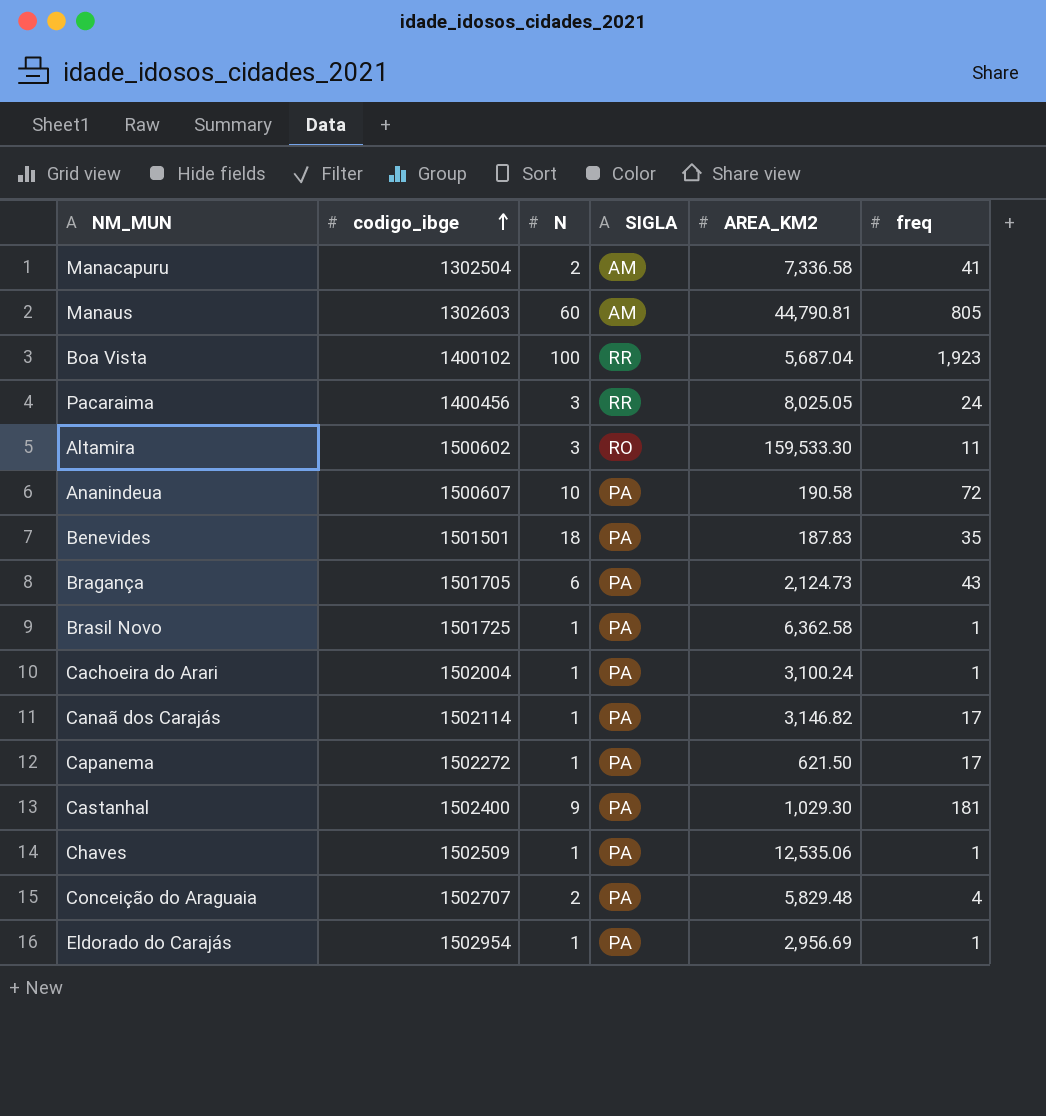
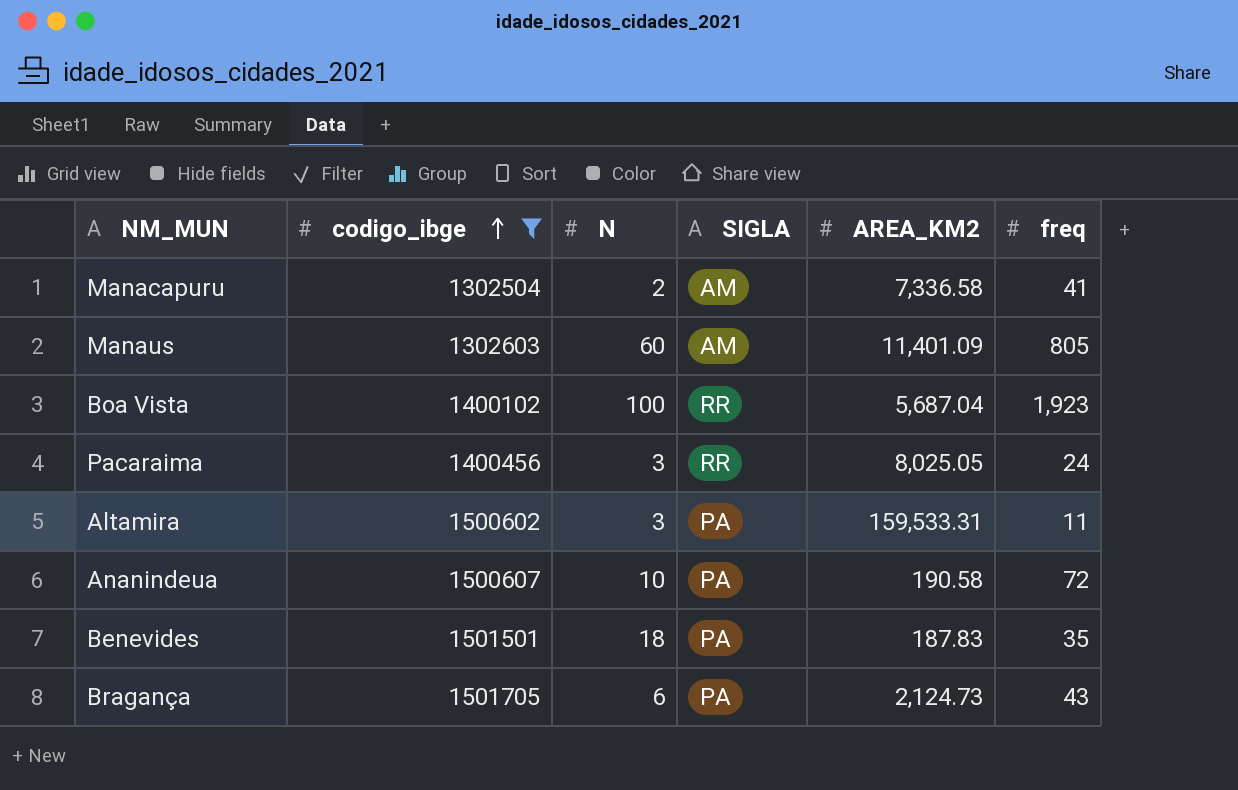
filter: none -> codigo_ibge <= 1501705
Manaus | AREA_KM2: 44,790.81 -> 11,401.09
Altamira | SIGLA: RO -> PA
Altamira | AREA_KM2: 159,533.30 -> 159,533.31

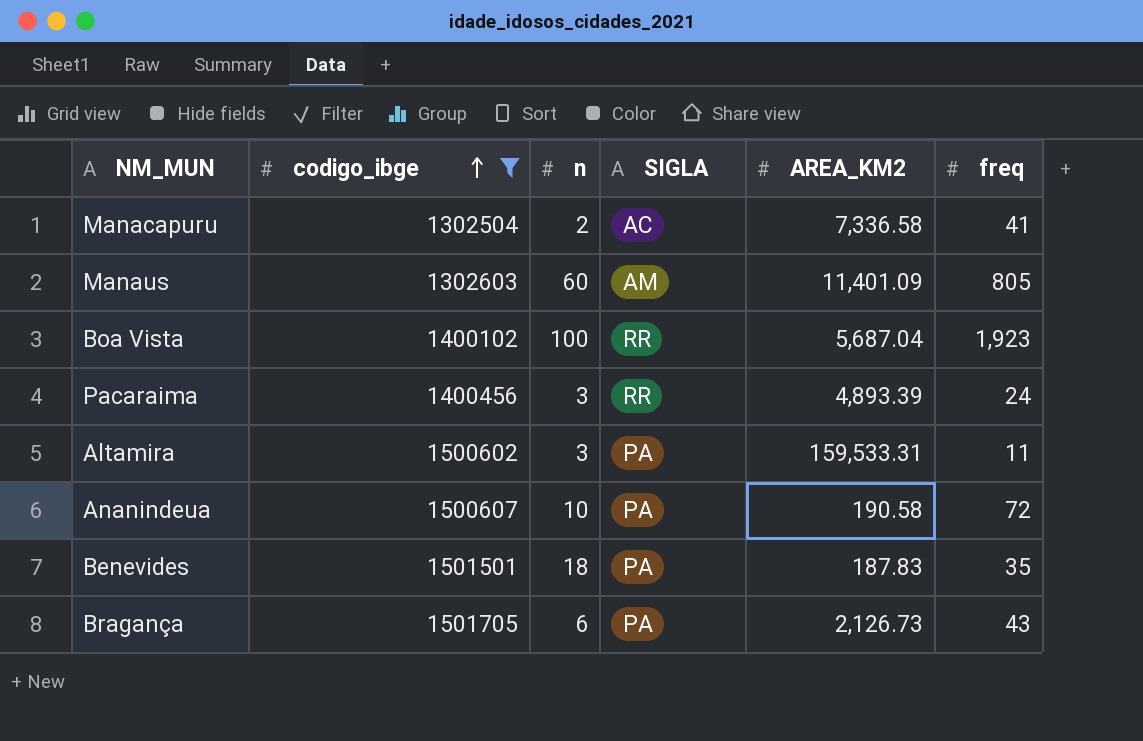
column name: N -> n
Manacapuru | SIGLA: AM -> AC
Pacaraima | AREA_KM2: 8,025.05 -> 4,893.39
Bragança | AREA_KM2: 2,124.73 -> 2,126.73

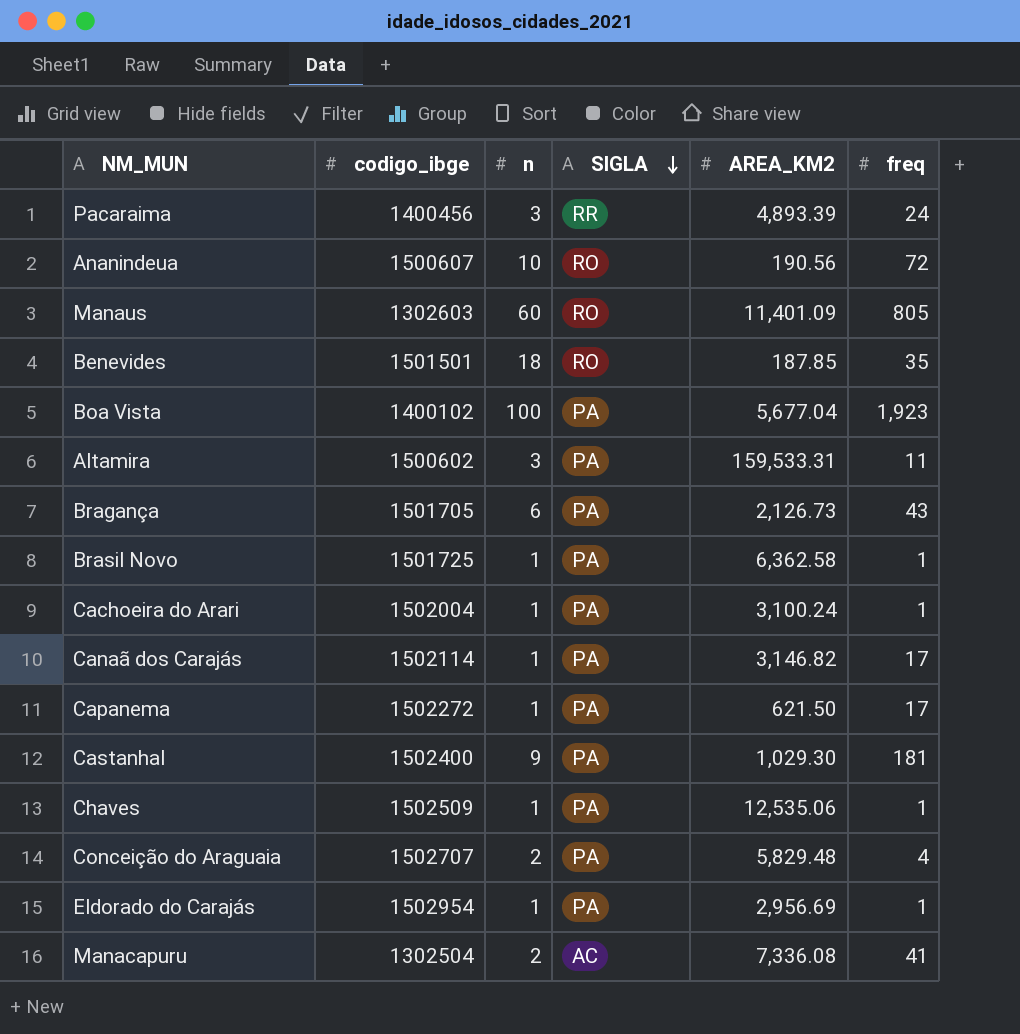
filter: codigo_ibge <= 1501705 -> none
row order: codigo_ibge ascending -> SIGLA descending
Ananindeua | SIGLA: PA -> RO
Ananindeua | AREA_KM2: 190.58 -> 190.56
Manaus | SIGLA: AM -> RO
Benevides | SIGLA: PA -> RO
Benevides | AREA_KM2: 187.83 -> 187.85
Boa Vista | SIGLA: RR -> PA
Boa Vista | AREA_KM2: 5,687.04 -> 5,677.04
Manacapuru | AREA_KM2: 7,336.58 -> 7,336.08

